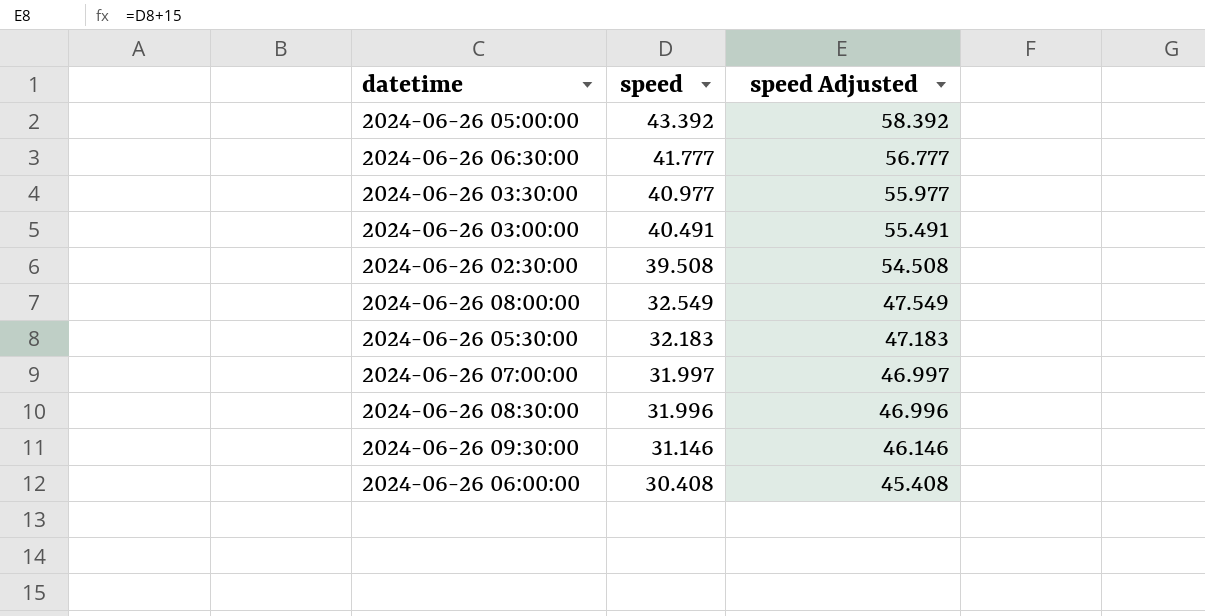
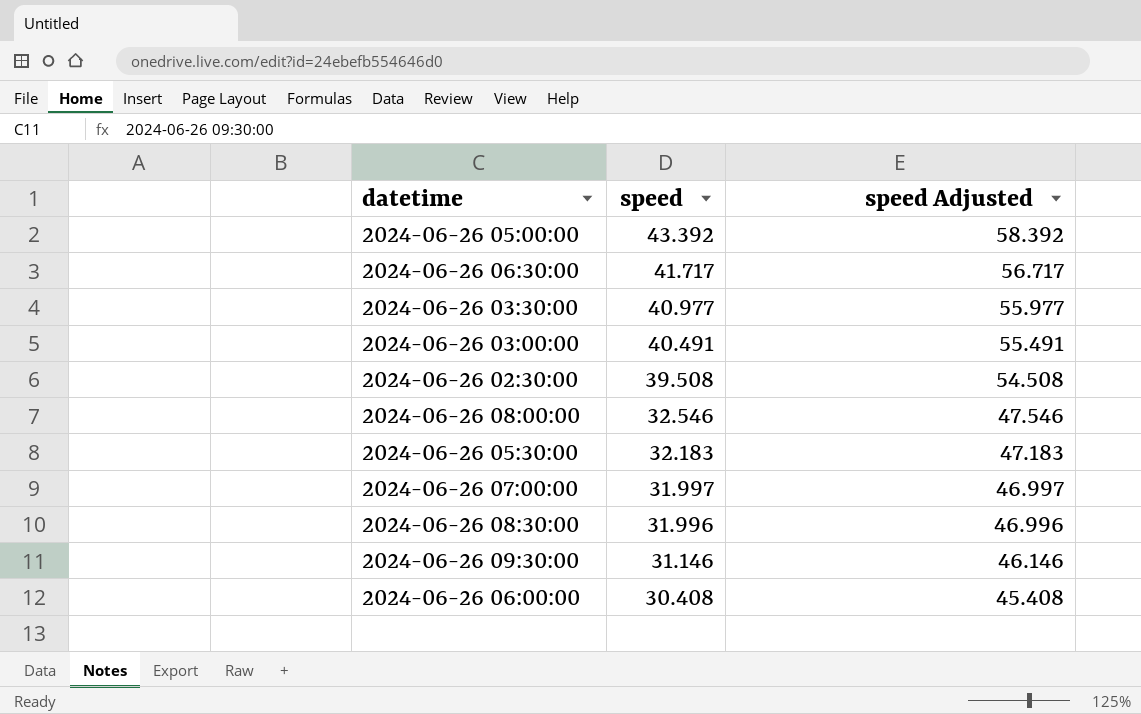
2024-06-26 06:30:00 | speed: 41.777 -> 41.717
2024-06-26 06:30:00 | speed Adjusted: 56.777 -> 56.717
2024-06-26 08:00:00 | speed: 32.549 -> 32.546
2024-06-26 08:00:00 | speed Adjusted: 47.549 -> 47.546

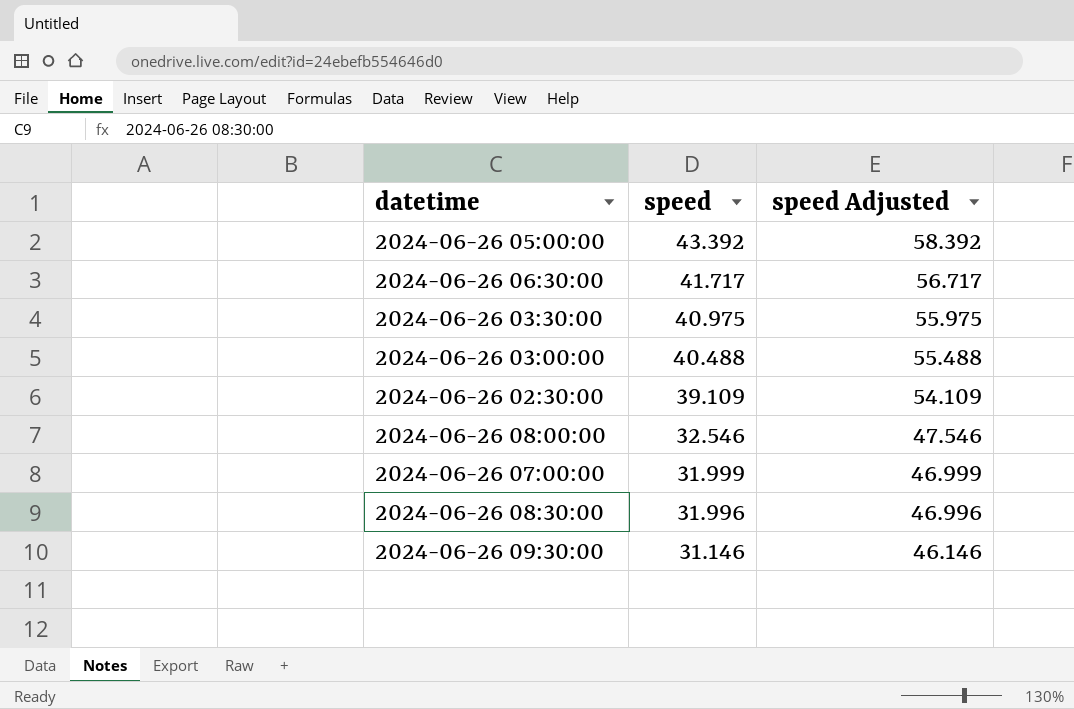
row 2024-06-26 05:30:00: 32.183 | 47.183 -> none
row 2024-06-26 06:00:00: 30.408 | 45.408 -> none
2024-06-26 03:30:00 | speed: 40.977 -> 40.975
2024-06-26 03:30:00 | speed Adjusted: 55.977 -> 55.975
2024-06-26 03:00:00 | speed: 40.491 -> 40.488
2024-06-26 03:00:00 | speed Adjusted: 55.491 -> 55.488
2024-06-26 02:30:00 | speed: 39.508 -> 39.109
2024-06-26 02:30:00 | speed Adjusted: 54.508 -> 54.109
2024-06-26 07:00:00 | speed: 31.997 -> 31.999
2024-06-26 07:00:00 | speed Adjusted: 46.997 -> 46.999

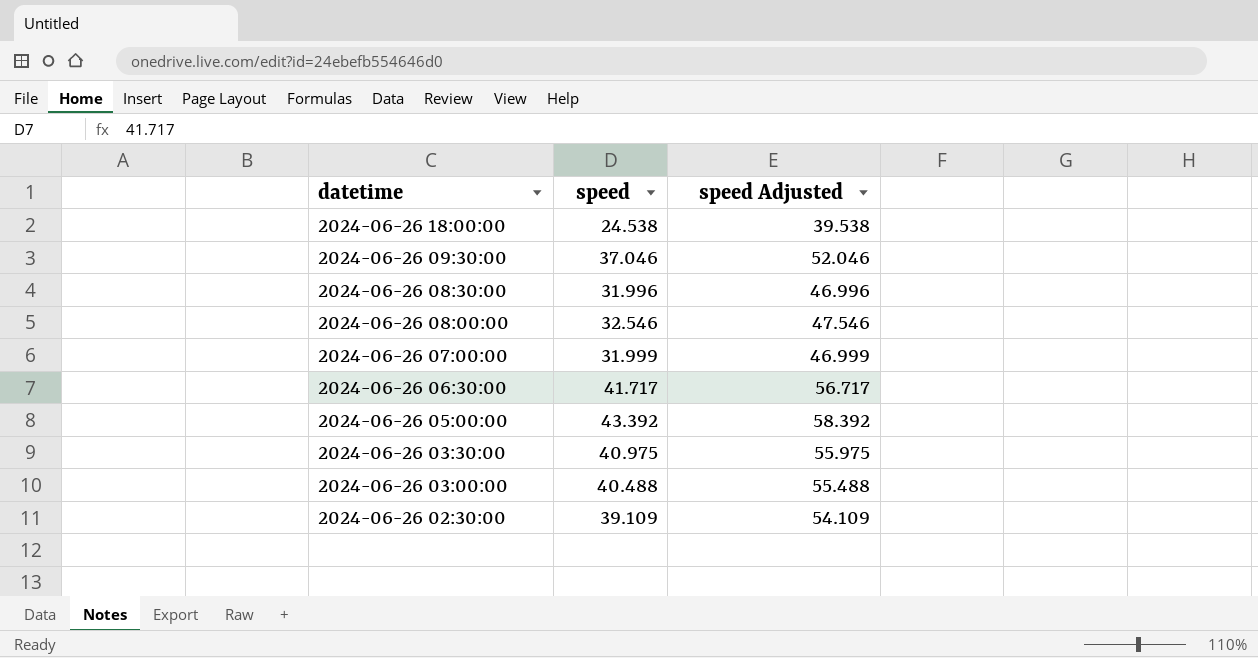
row order: speed descending -> datetime descending
row 2024-06-26 18:00:00: none -> 24.538 | 39.538
2024-06-26 09:30:00 | speed: 31.146 -> 37.046
2024-06-26 09:30:00 | speed Adjusted: 46.146 -> 52.046

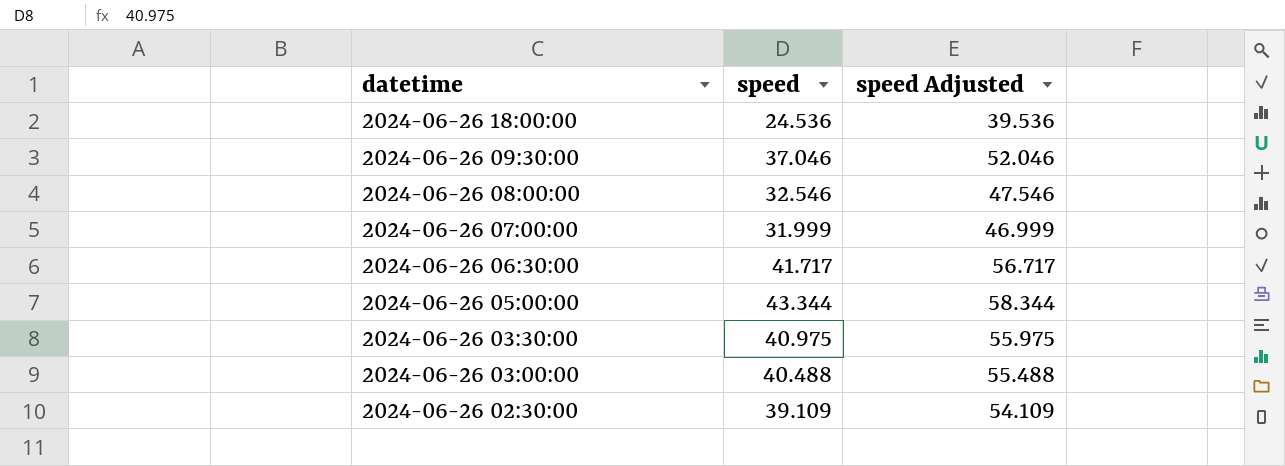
row 2024-06-26 08:30:00: 31.996 | 46.996 -> none
2024-06-26 18:00:00 | speed: 24.538 -> 24.536
2024-06-26 18:00:00 | speed Adjusted: 39.538 -> 39.536
2024-06-26 05:00:00 | speed: 43.392 -> 43.344
2024-06-26 05:00:00 | speed Adjusted: 58.392 -> 58.344

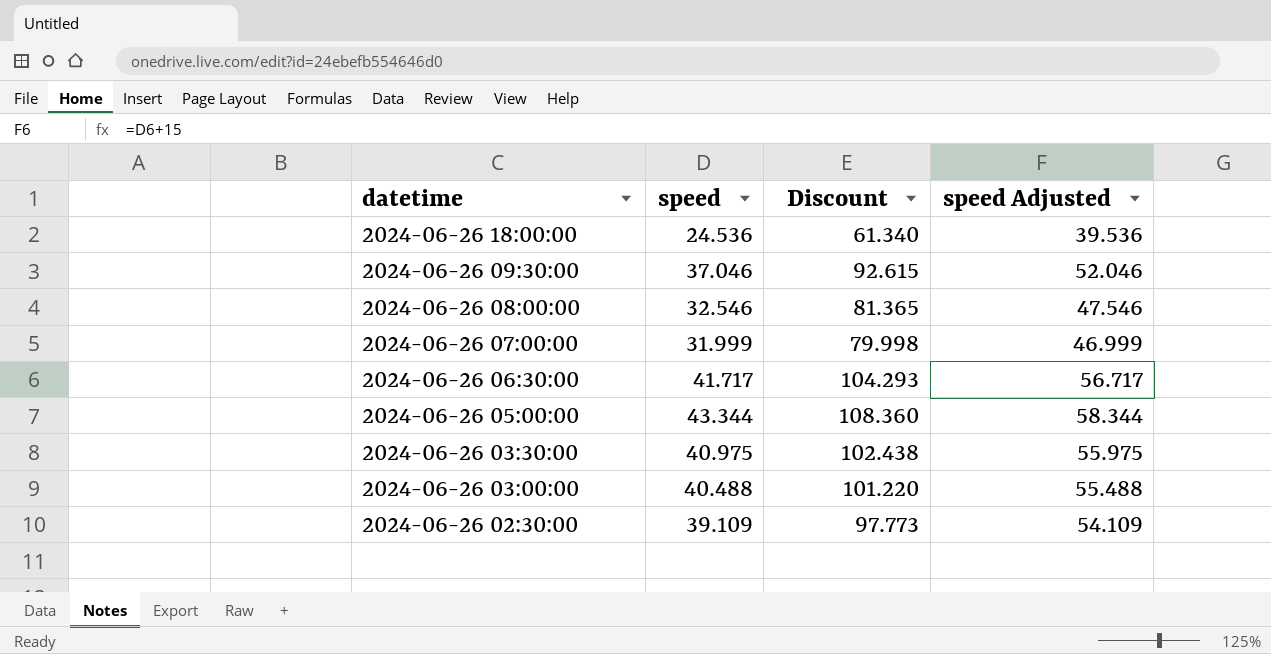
column Discount | formula: none -> [speed] * 2.5

